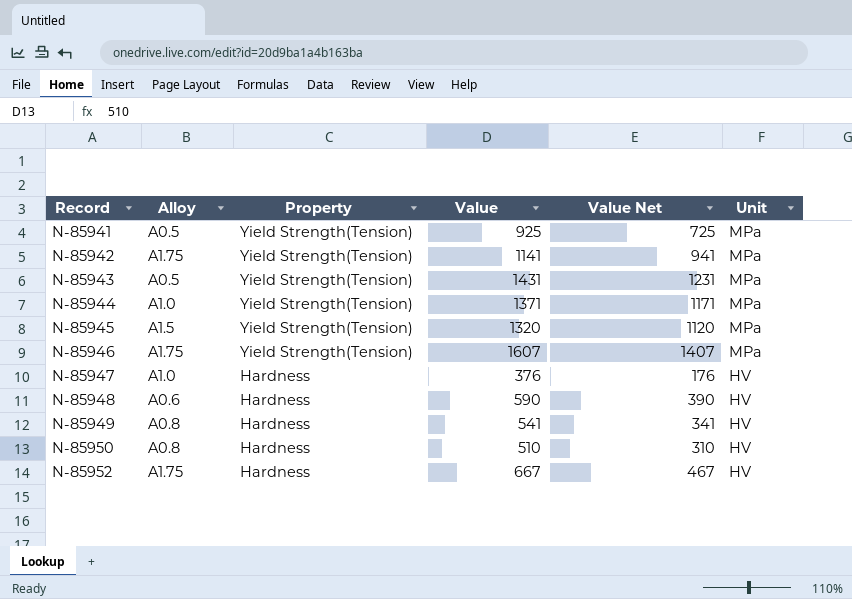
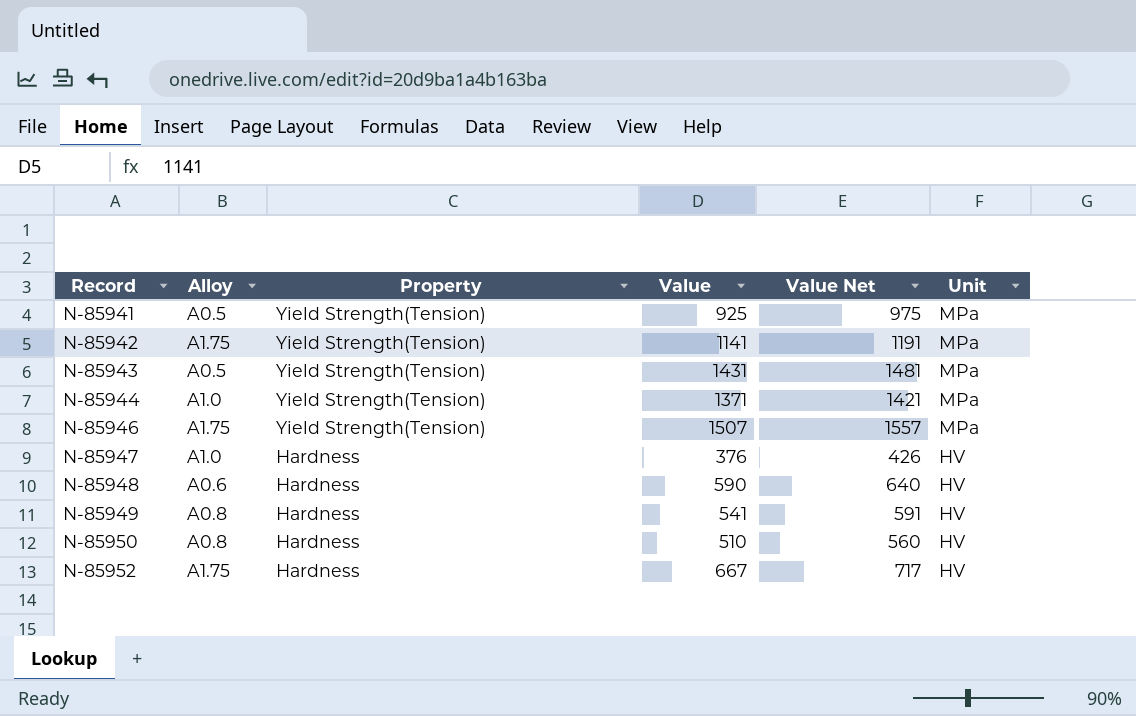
column Value Net | formula: [Value] - 200 -> [Value] + 50
row N-85945: A1.5 | Yield Strength(Tension) | 1320 | 1120 | MPa -> none
N-85946 | Value: 1607 -> 1507

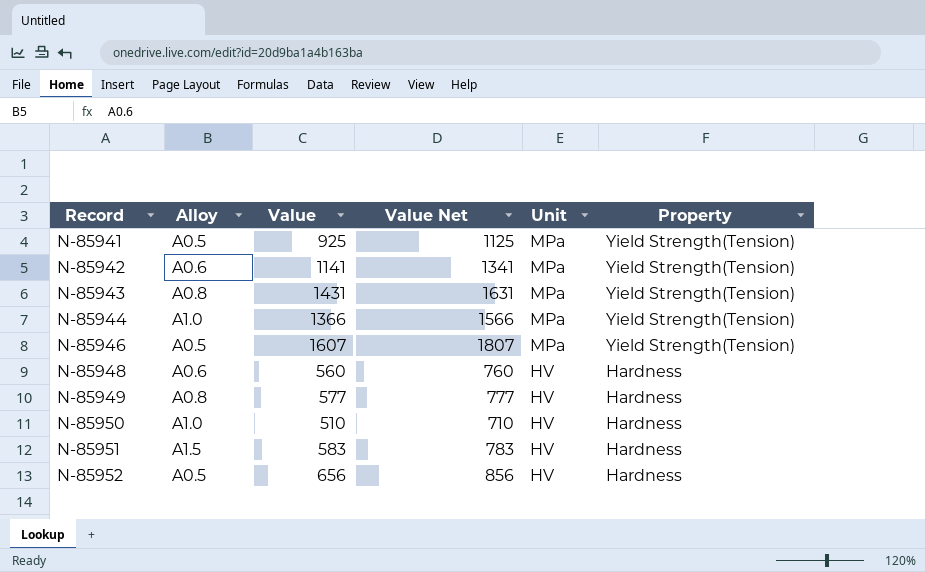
column Value Net | formula: [Value] + 50 -> [Value] + 200
column Property | position: 3 -> 6
row N-85947: A1.0 | Hardness | 376 | 426 | HV -> none
N-85942 | Alloy: A1.75 -> A0.6
N-85943 | Alloy: A0.5 -> A0.8
N-85944 | Value: 1371 -> 1366
N-85946 | Alloy: A1.75 -> A0.5
N-85946 | Value: 1507 -> 1607
N-85948 | Value: 590 -> 560
N-85949 | Value: 541 -> 577
N-85950 | Alloy: A0.8 -> A1.0
row N-85951: none -> A1.5 | 583 | 783 | HV | Hardness
N-85952 | Alloy: A1.75 -> A0.5
N-85952 | Value: 667 -> 656

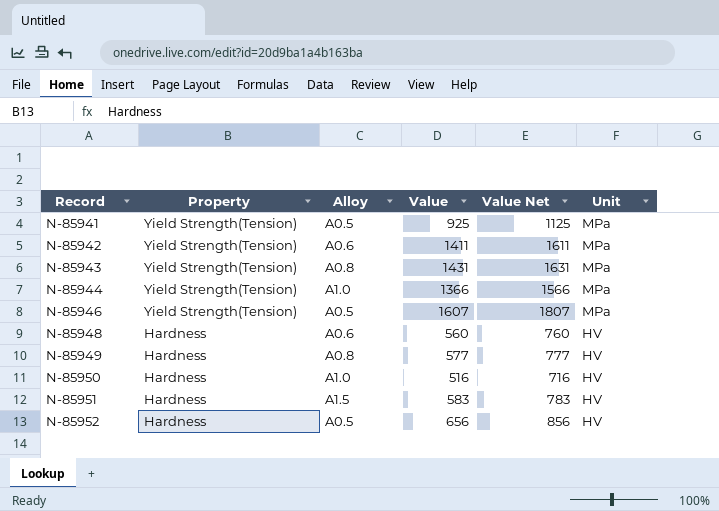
column Property | position: 6 -> 2
N-85942 | Value: 1141 -> 1411
N-85942 | Value Net: 1341 -> 1611
N-85950 | Value: 510 -> 516
N-85950 | Value Net: 710 -> 716

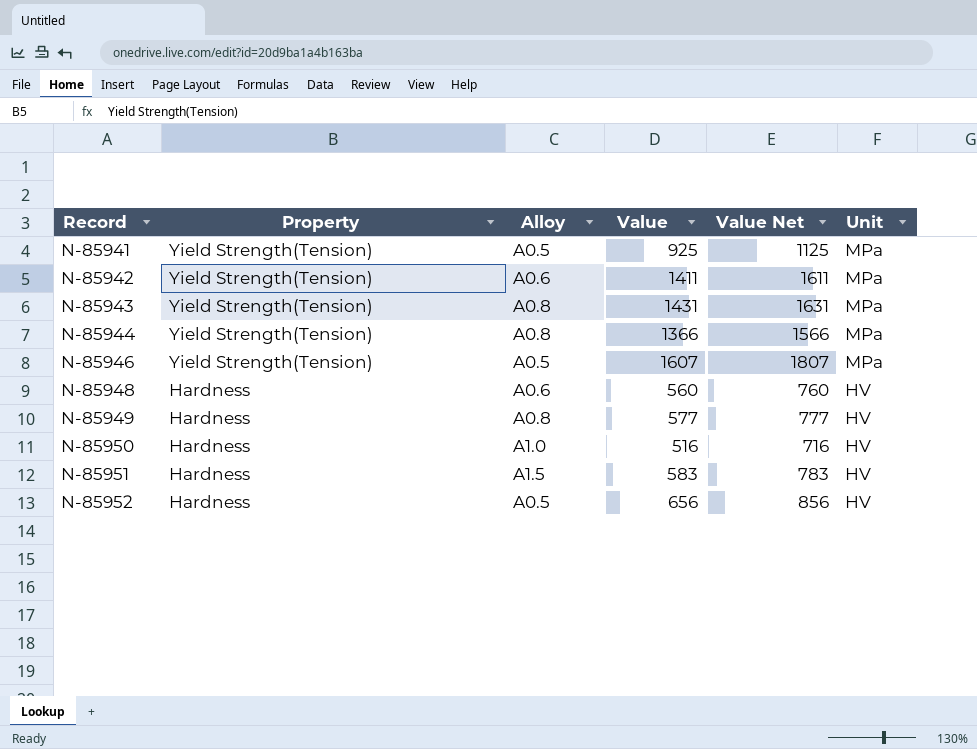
N-85944 | Alloy: A1.0 -> A0.8

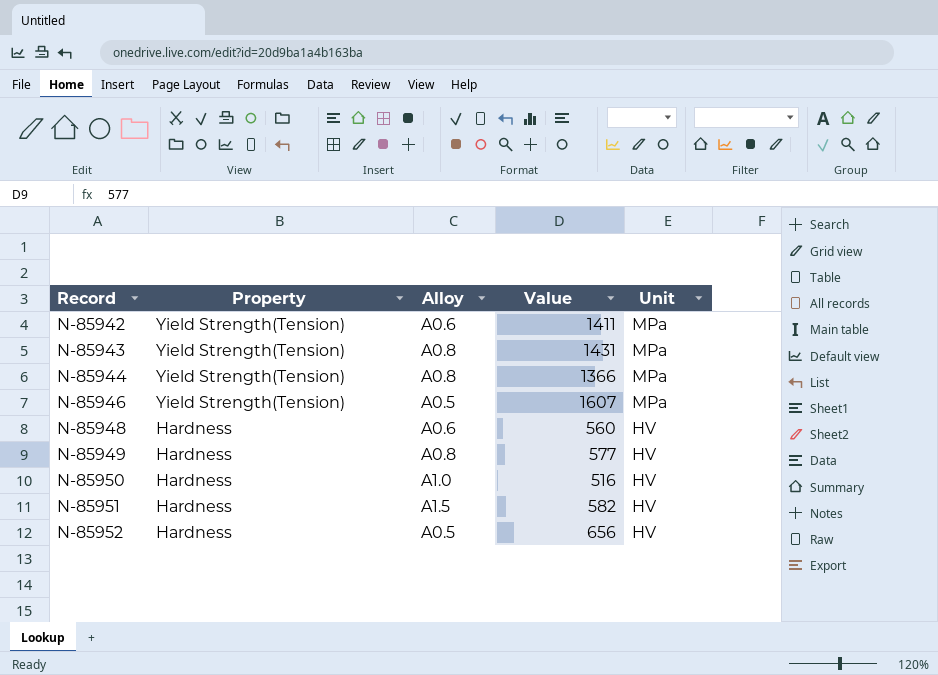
column Value Net | formula: [Value] + 200 -> none
row N-85941: Yield Strength(Tension) | A0.5 | 925 | 1125 | MPa -> none
N-85951 | Value: 583 -> 582

